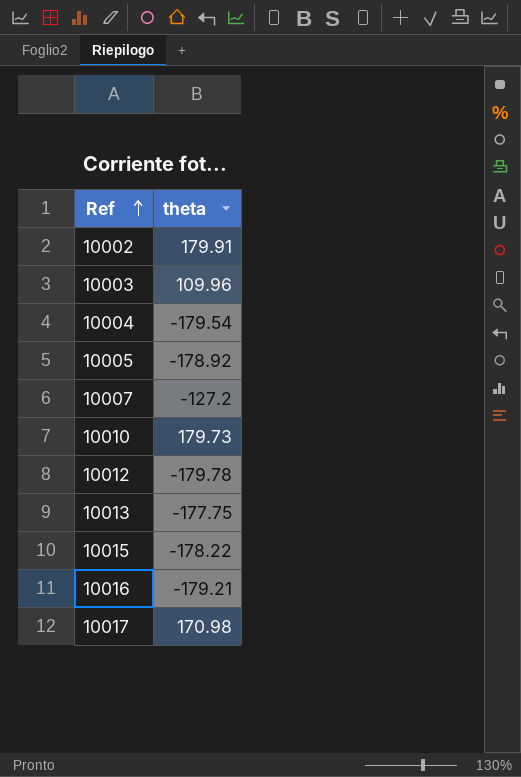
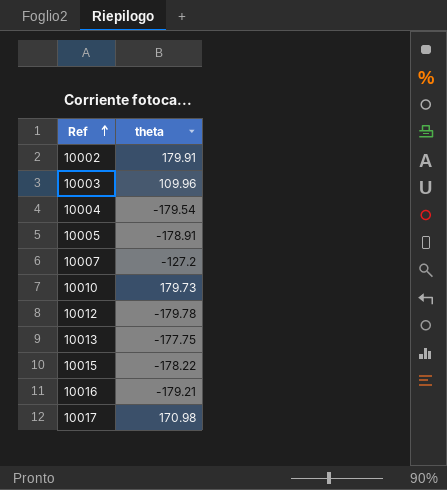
10005 | theta: -178.92 -> -178.91

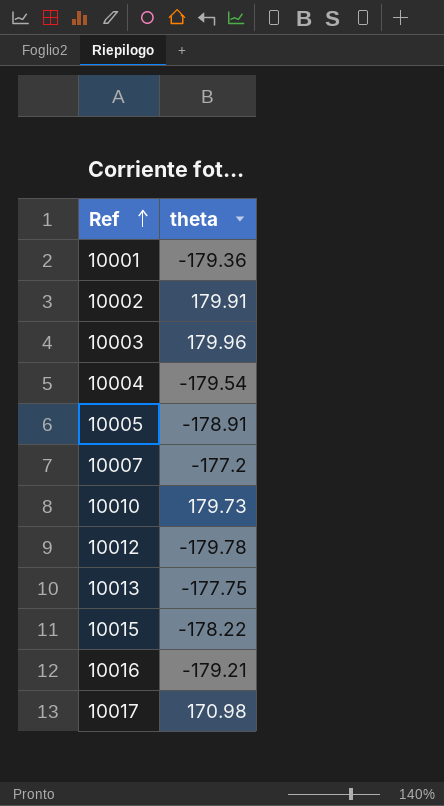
row 10001: none -> -179.36
10003 | theta: 109.96 -> 179.96
10007 | theta: -127.2 -> -177.2

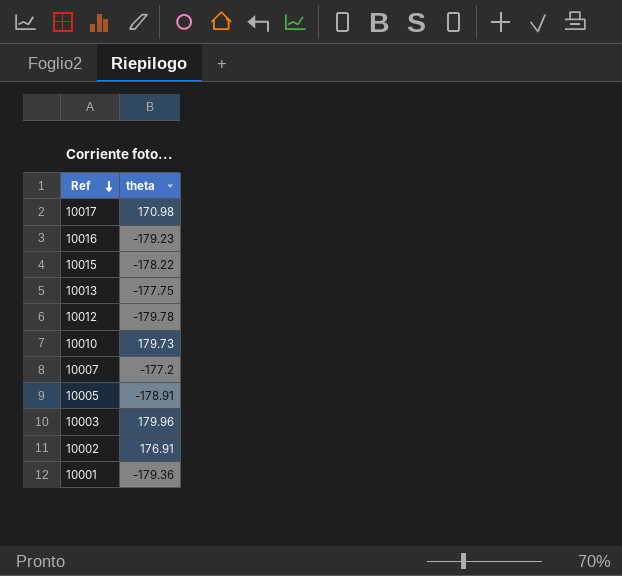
row order: Ref ascending -> Ref descending
row 10004: -179.54 -> none
10016 | theta: -179.21 -> -179.23
10002 | theta: 179.91 -> 176.91

